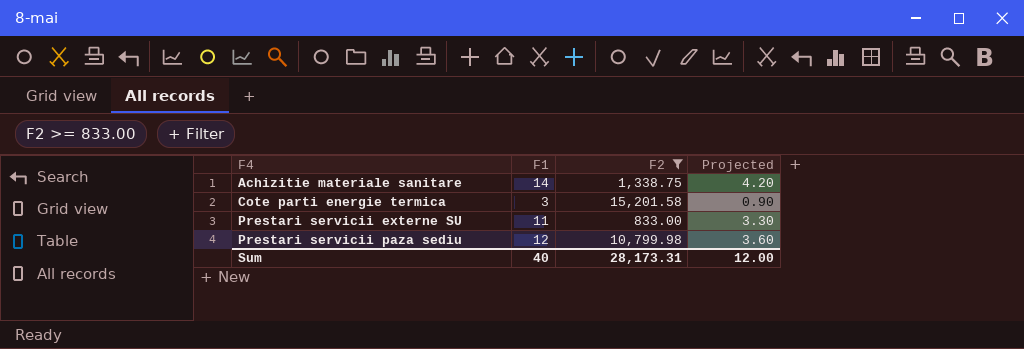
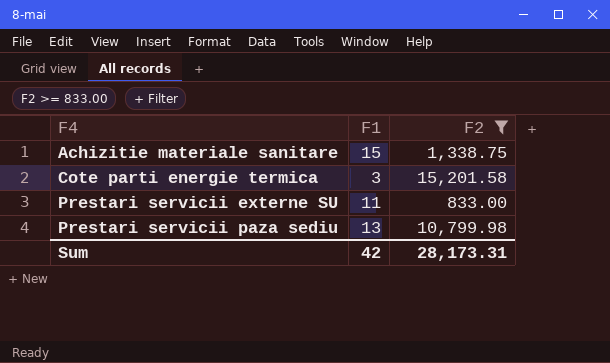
column Projected | formula: [F1] * 0.3 -> none
Achizitie materiale sanitare | F1: 14 -> 15
Prestari servicii paza sediu | F1: 12 -> 13
Sum | F1: 40 -> 42

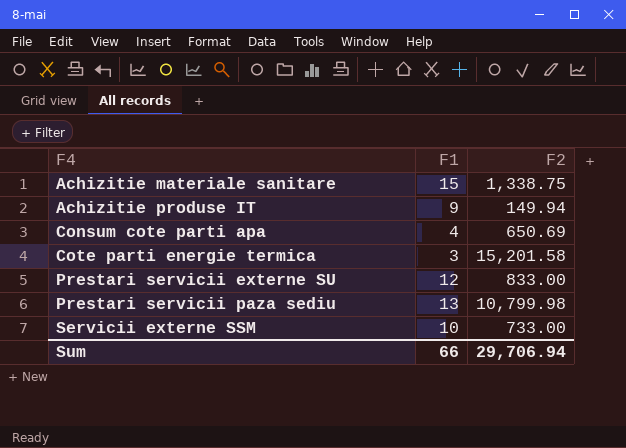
filter: F2 >= 833.00 -> none
Prestari servicii externe SU | F1: 11 -> 12
Sum | F1: 42 -> 66
Sum | F2: 28,173.31 -> 29,706.94

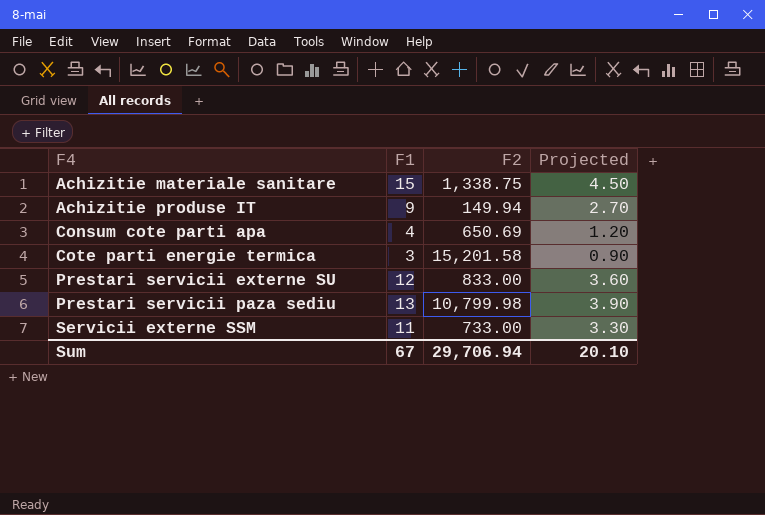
column Projected | formula: none -> [F1] * 0.3
Servicii externe SSM | F1: 10 -> 11
Sum | F1: 66 -> 67

